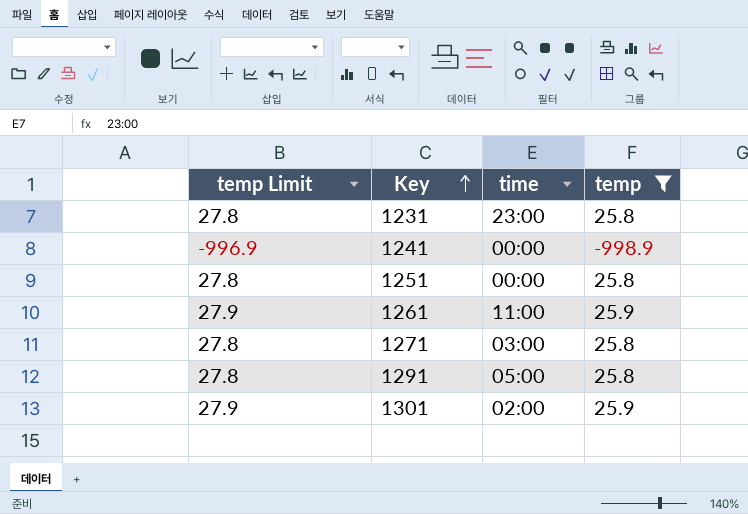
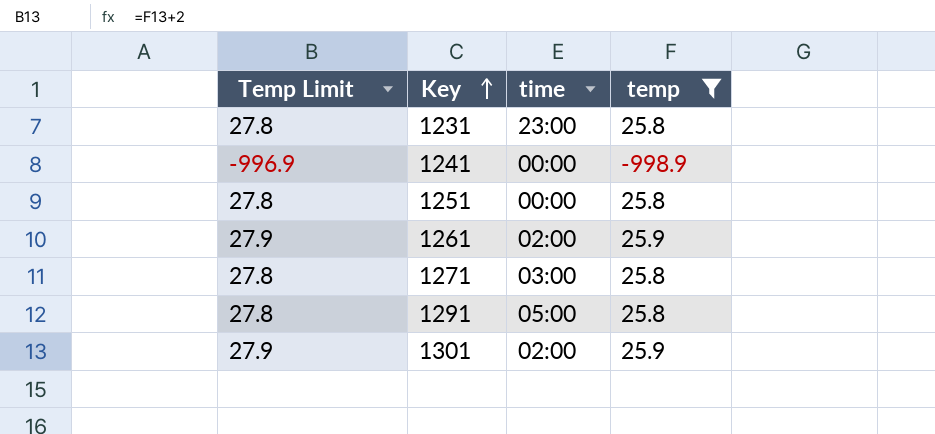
column name: temp Limit -> Temp Limit
1261 | time: 11:00 -> 02:00

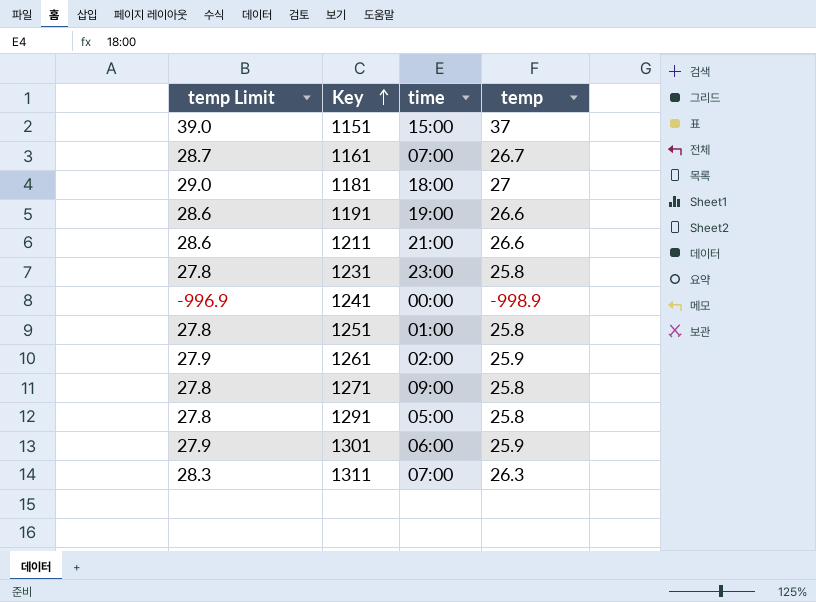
filter: temp <= 25.9 -> none
column name: Temp Limit -> temp Limit
1251 | time: 00:00 -> 01:00
1271 | time: 03:00 -> 09:00
1301 | time: 02:00 -> 06:00

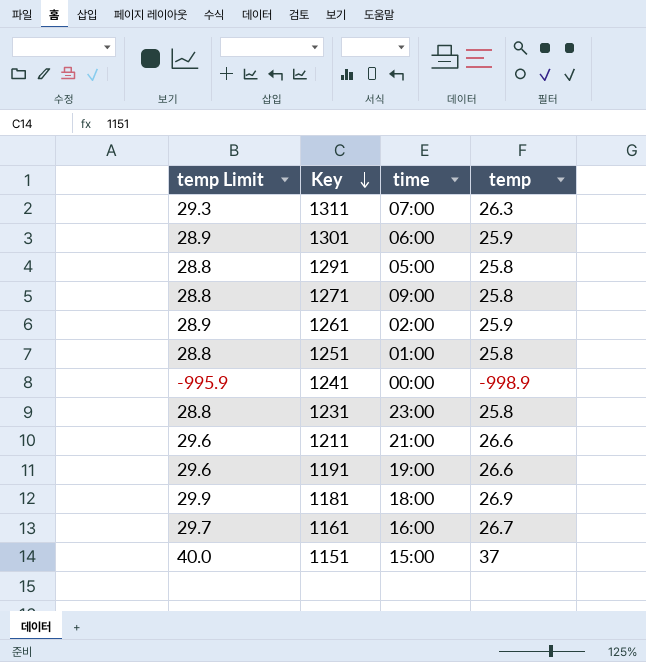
row order: Key ascending -> Key descending
column temp Limit | formula: [temp] + 2 -> [temp] + 3
1181 | temp: 27 -> 26.9
1161 | time: 07:00 -> 16:00

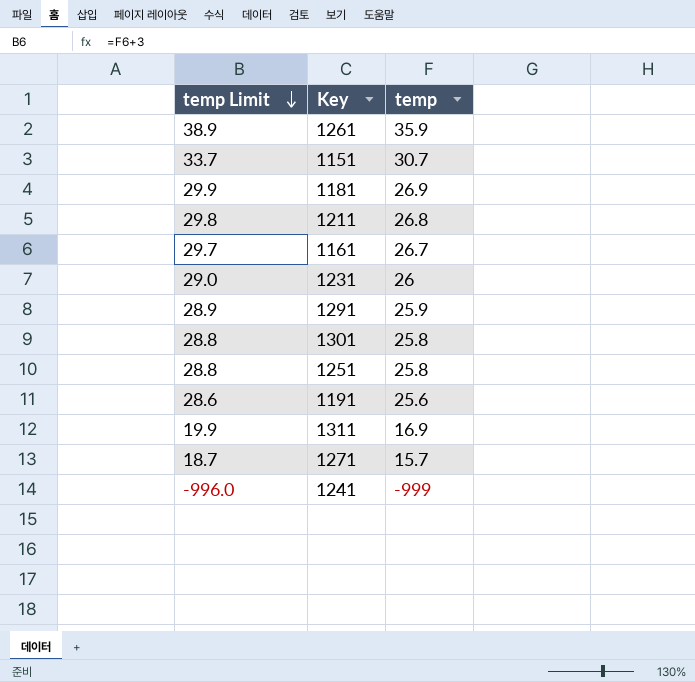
row order: Key descending -> temp Limit descending
column time | position: 3 -> none
1261 | temp Limit: 28.9 -> 38.9
1261 | temp: 25.9 -> 35.9
1151 | temp Limit: 40.0 -> 33.7
1151 | temp: 37 -> 30.7
1211 | temp Limit: 29.6 -> 29.8
1211 | temp: 26.6 -> 26.8
1231 | temp Limit: 28.8 -> 29.0
1231 | temp: 25.8 -> 26
1291 | temp Limit: 28.8 -> 28.9
1291 | temp: 25.8 -> 25.9
1301 | temp Limit: 28.9 -> 28.8
1301 | temp: 25.9 -> 25.8
1191 | temp Limit: 29.6 -> 28.6
1191 | temp: 26.6 -> 25.6
1311 | temp Limit: 29.3 -> 19.9
1311 | temp: 26.3 -> 16.9
1271 | temp Limit: 28.8 -> 18.7
1271 | temp: 25.8 -> 15.7
1241 | temp Limit: -995.9 -> -996.0
1241 | temp: -998.9 -> -999

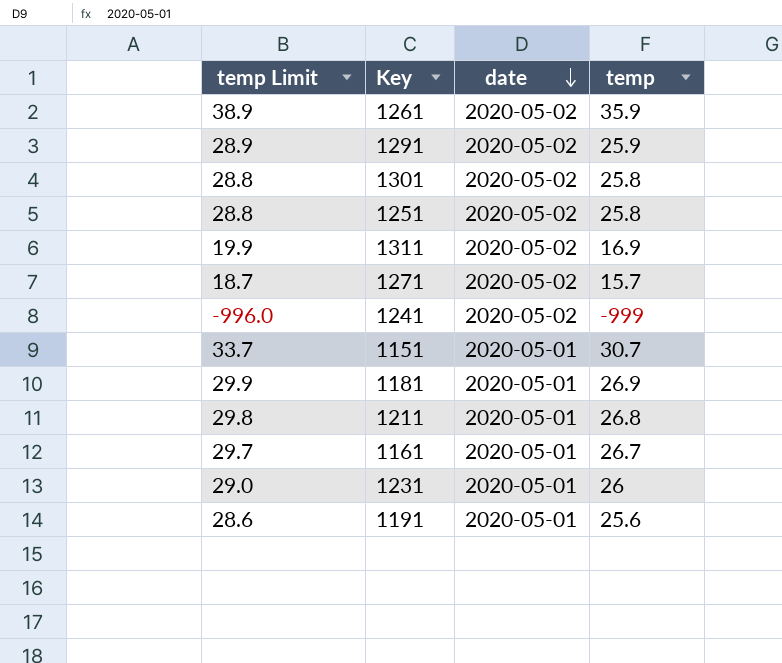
row order: temp Limit descending -> date descending
column date | position: none -> 3

